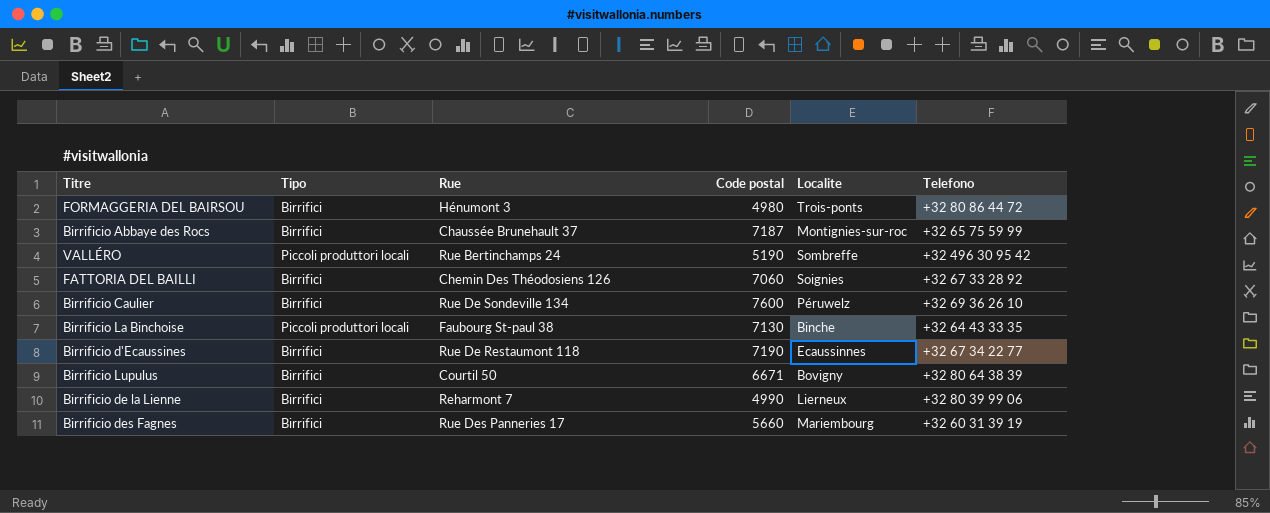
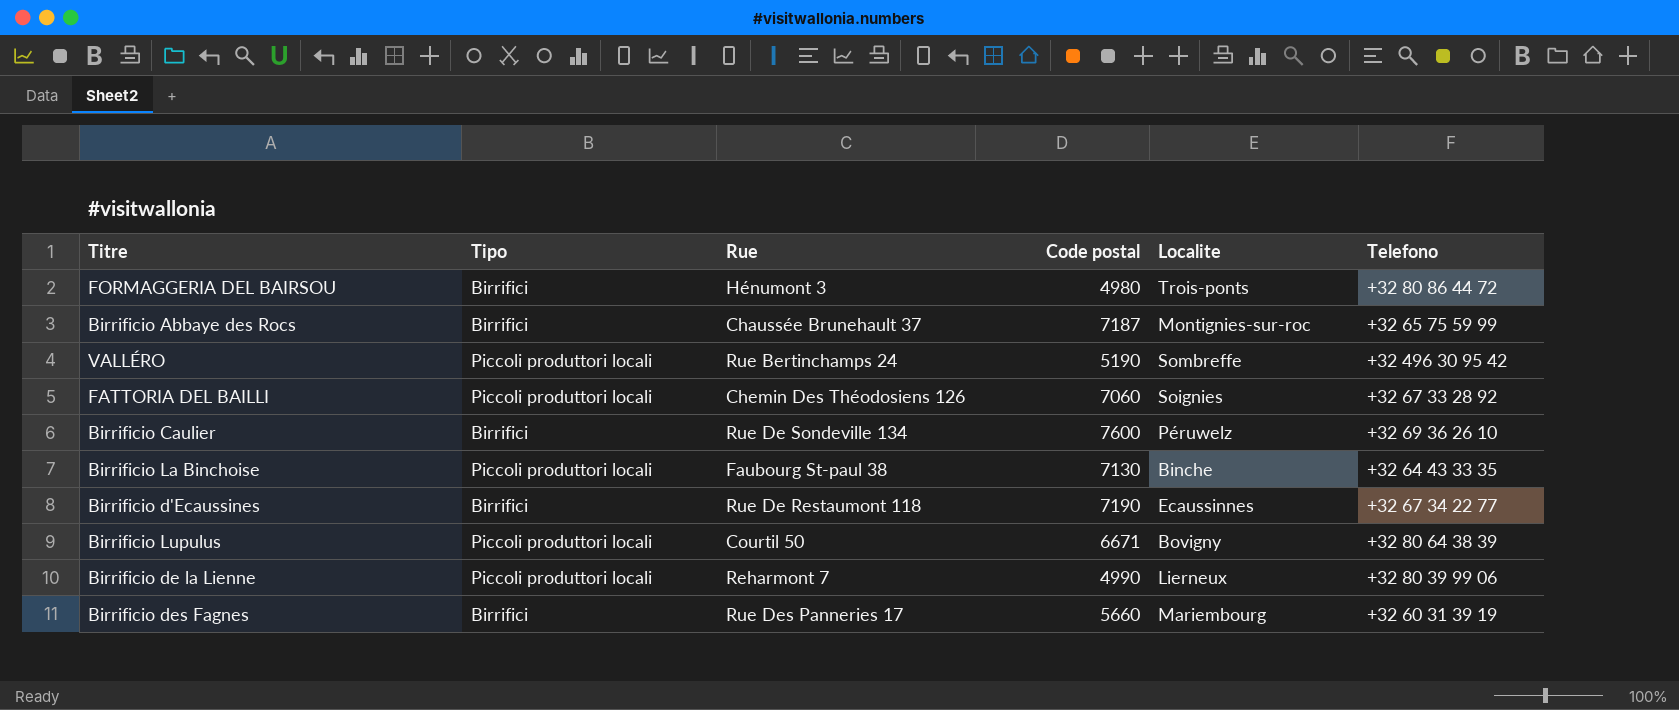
FATTORIA DEL BAILLI | Tipo: Birrifici -> Piccoli produttori locali
Birrificio Lupulus | Tipo: Birrifici -> Piccoli produttori locali
Birrificio de la Lienne | Tipo: Birrifici -> Piccoli produttori locali

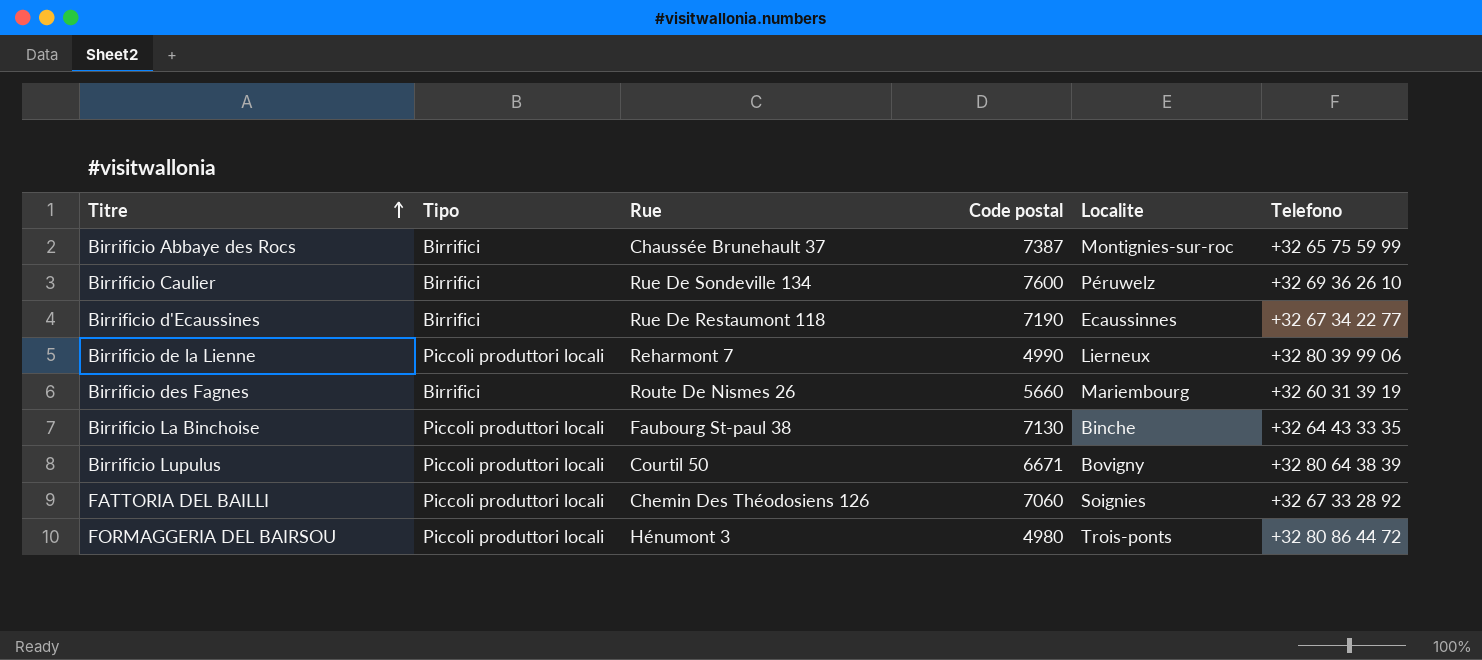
row order: none -> Titre ascending
row VALLÉRO: Piccoli produttori locali | Rue Bertinchamps 24 | 5190 | Sombreffe | +32 496 30 95 42 -> none
Birrificio Abbaye des Rocs | Code postal: 7187 -> 7387
Birrificio des Fagnes | Rue: Rue Des Panneries 17 -> Route De Nismes 26
FORMAGGERIA DEL BAIRSOU | Tipo: Birrifici -> Piccoli produttori locali

